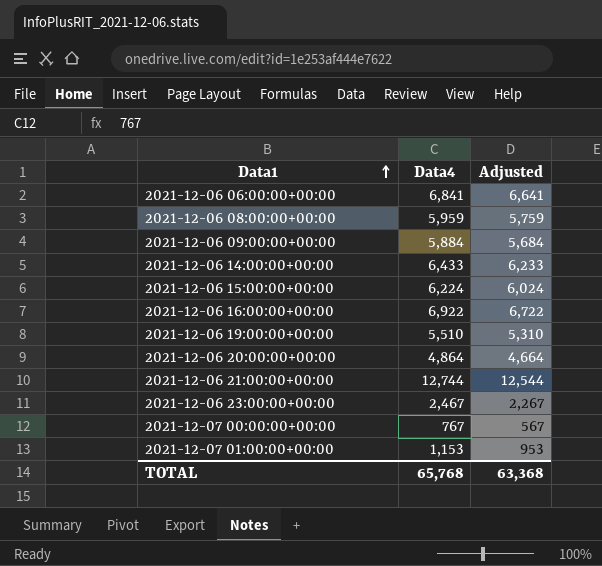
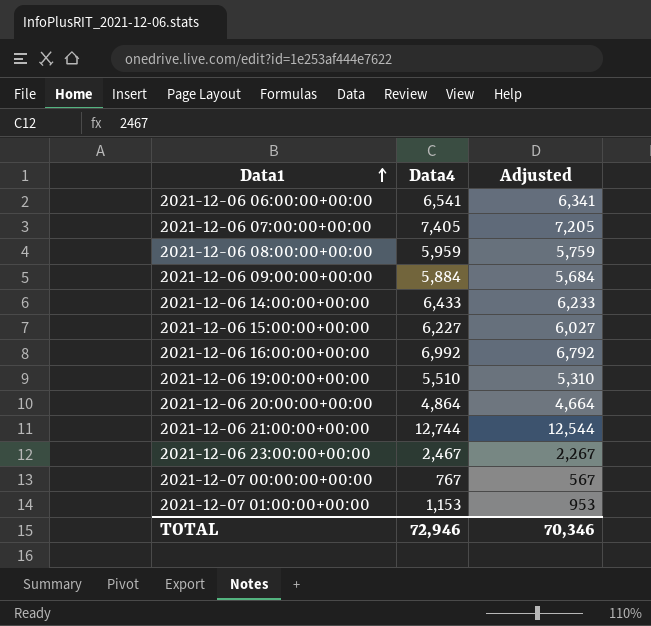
2021-12-06 06:00:00+00:00 | Data4: 6,841 -> 6,541
2021-12-06 06:00:00+00:00 | Adjusted: 6,641 -> 6,341
row 2021-12-06 07:00:00+00:00: none -> 7,405 | 7,205
2021-12-06 15:00:00+00:00 | Data4: 6,224 -> 6,227
2021-12-06 15:00:00+00:00 | Adjusted: 6,024 -> 6,027
2021-12-06 16:00:00+00:00 | Data4: 6,922 -> 6,992
2021-12-06 16:00:00+00:00 | Adjusted: 6,722 -> 6,792
TOTAL | Data4: 65,768 -> 72,946
TOTAL | Adjusted: 63,368 -> 70,346

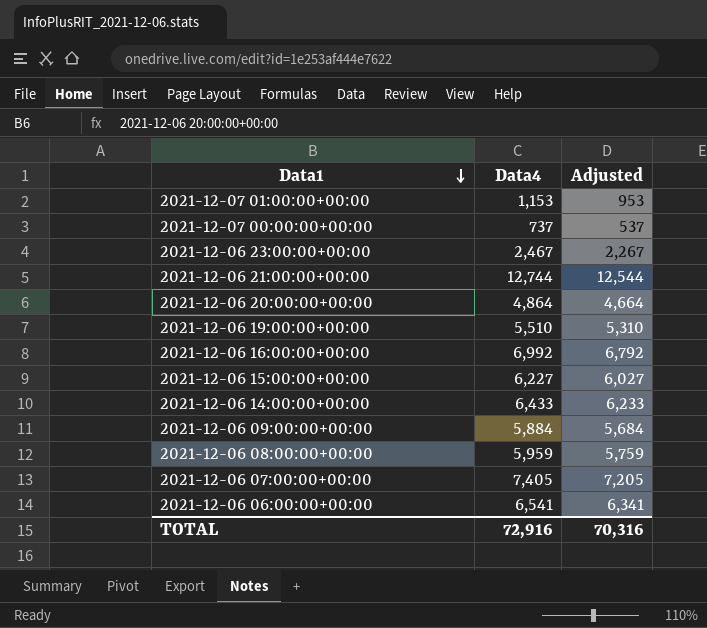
row order: Data1 ascending -> Data1 descending
2021-12-07 00:00:00+00:00 | Data4: 767 -> 737
2021-12-07 00:00:00+00:00 | Adjusted: 567 -> 537
TOTAL | Data4: 72,946 -> 72,916
TOTAL | Adjusted: 70,346 -> 70,316

